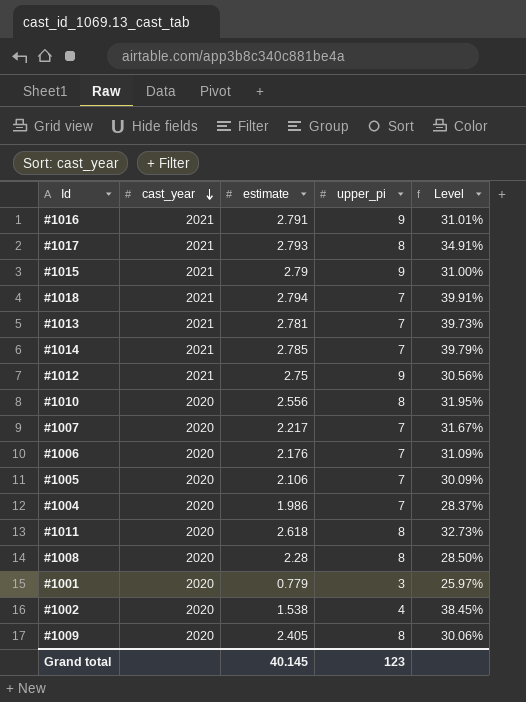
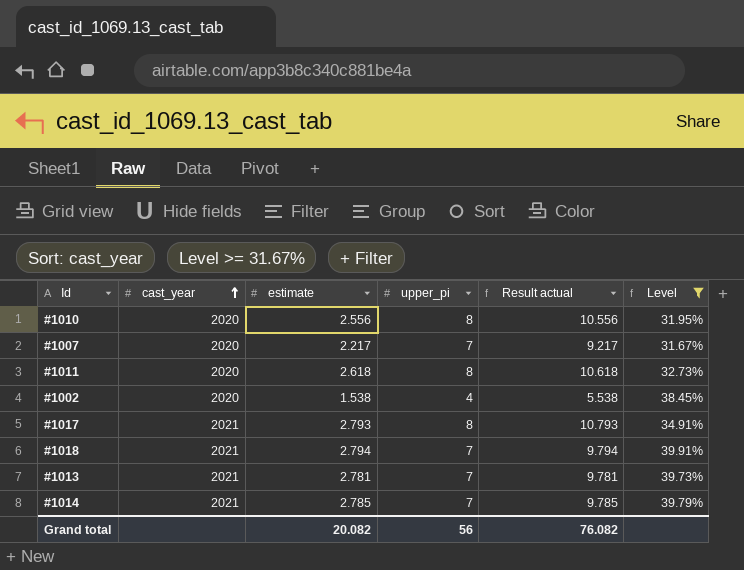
filter: none -> Level >= 31.67%
row order: cast_year descending -> cast_year ascending
column Result actual | formula: none -> [estimate] + [upper_pi]
Grand total | estimate: 40.145 -> 20.082
Grand total | upper_pi: 123 -> 56

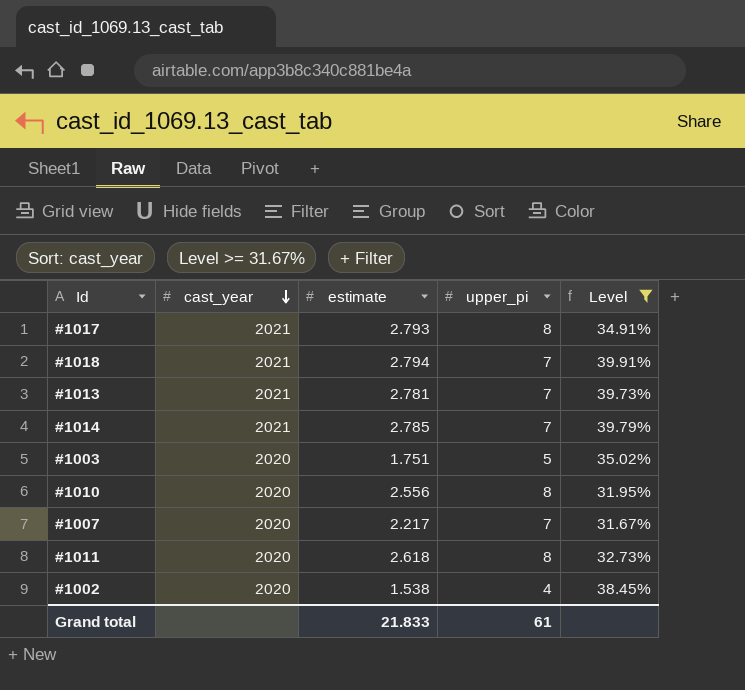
row order: cast_year ascending -> cast_year descending
column Result actual | formula: [estimate] + [upper_pi] -> none
row #1003: none -> 2020 | 1.751 | 5 | 35.02%
Grand total | estimate: 20.082 -> 21.833
Grand total | upper_pi: 56 -> 61

